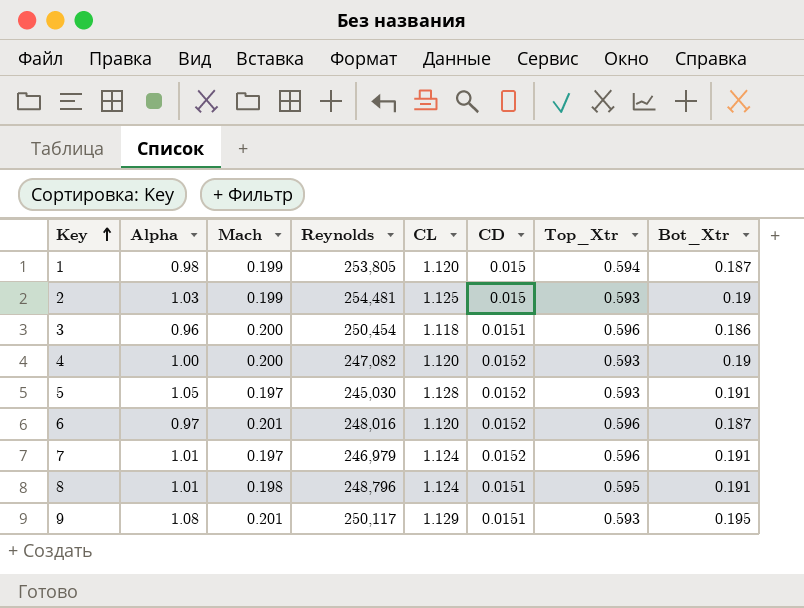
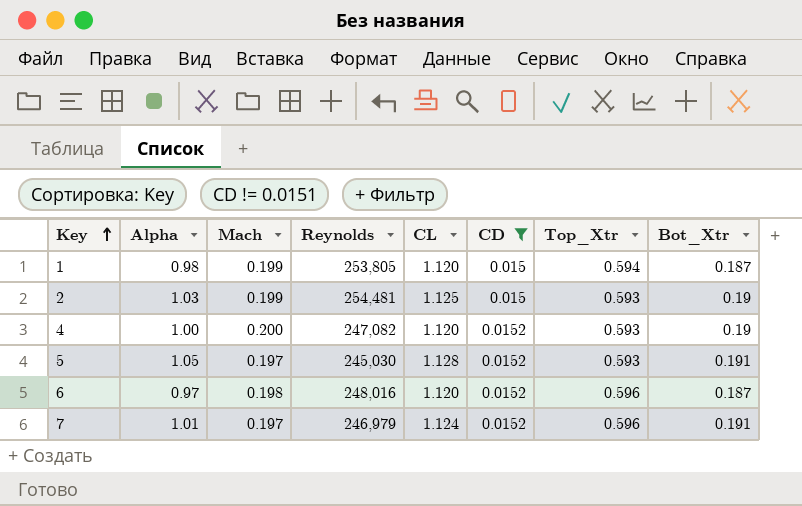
filter: none -> CD != 0.0151
6 | Mach: 0.201 -> 0.198

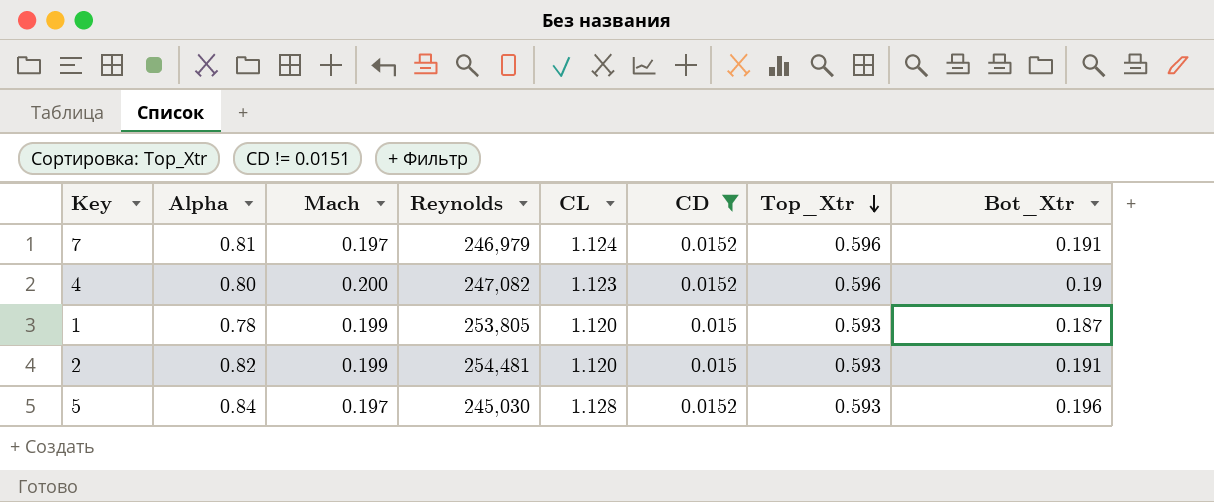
row order: Key ascending -> Top_Xtr descending
row 6: 0.97 | 0.198 | 248,016 | 1.120 | 0.0152 | 0.596 | 0.187 -> none
7 | Alpha: 1.01 -> 0.81
4 | Alpha: 1.00 -> 0.80
4 | CL: 1.120 -> 1.123
4 | Top_Xtr: 0.593 -> 0.596
1 | Alpha: 0.98 -> 0.78
1 | Top_Xtr: 0.594 -> 0.593
2 | Alpha: 1.03 -> 0.82
2 | CL: 1.125 -> 1.120
2 | Bot_Xtr: 0.19 -> 0.191
5 | Alpha: 1.05 -> 0.84
5 | Bot_Xtr: 0.191 -> 0.196

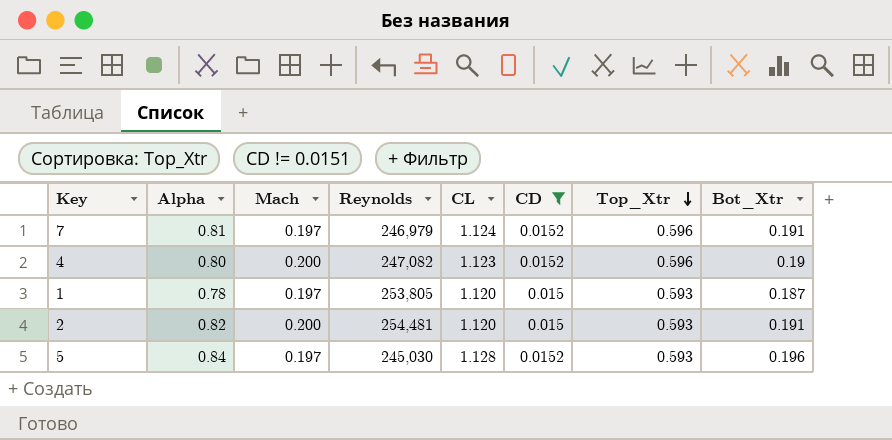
1 | Mach: 0.199 -> 0.197
2 | Mach: 0.199 -> 0.200

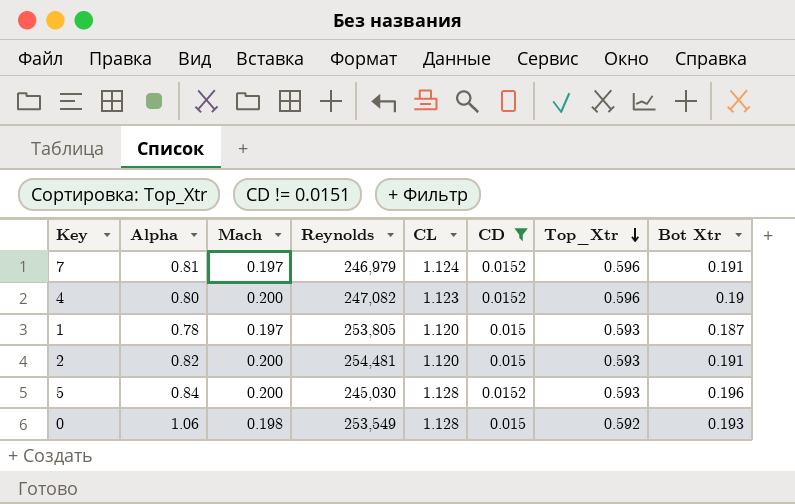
column name: Bot_Xtr -> Bot Xtr
5 | Mach: 0.197 -> 0.200
row 0: none -> 1.06 | 0.198 | 253,549 | 1.128 | 0.015 | 0.592 | 0.193

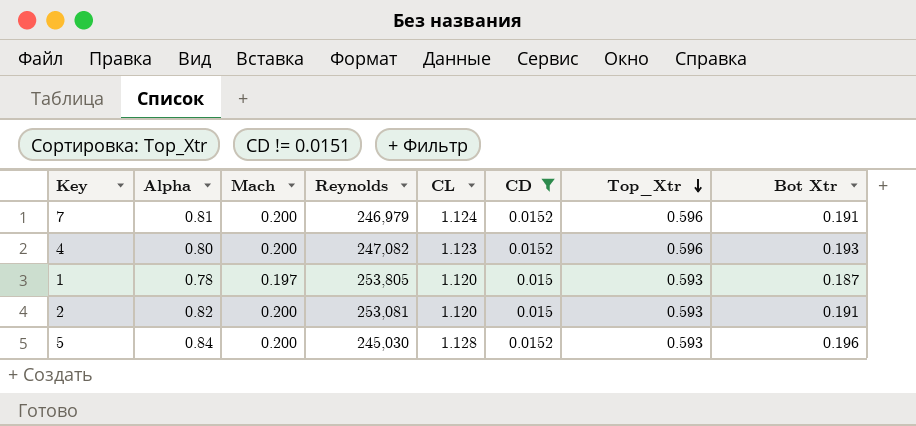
row 0: 1.06 | 0.198 | 253,549 | 1.128 | 0.015 | 0.592 | 0.193 -> none
7 | Mach: 0.197 -> 0.200
4 | Bot Xtr: 0.19 -> 0.193
2 | Reynolds: 254,481 -> 253,081

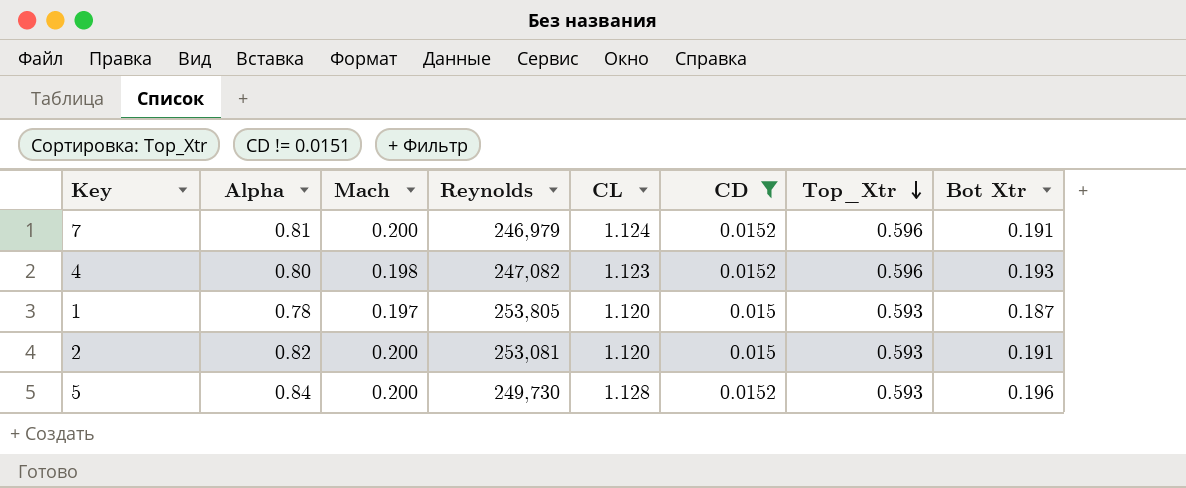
4 | Mach: 0.200 -> 0.198
5 | Reynolds: 245,030 -> 249,730

